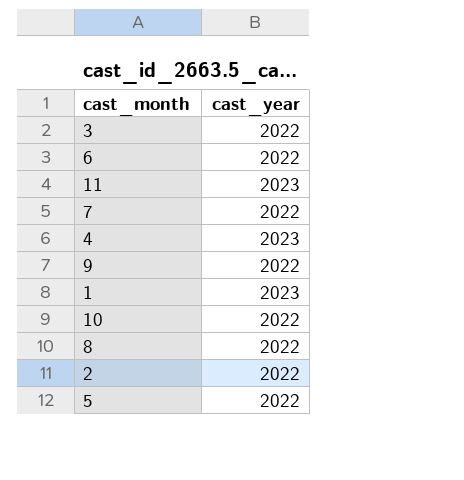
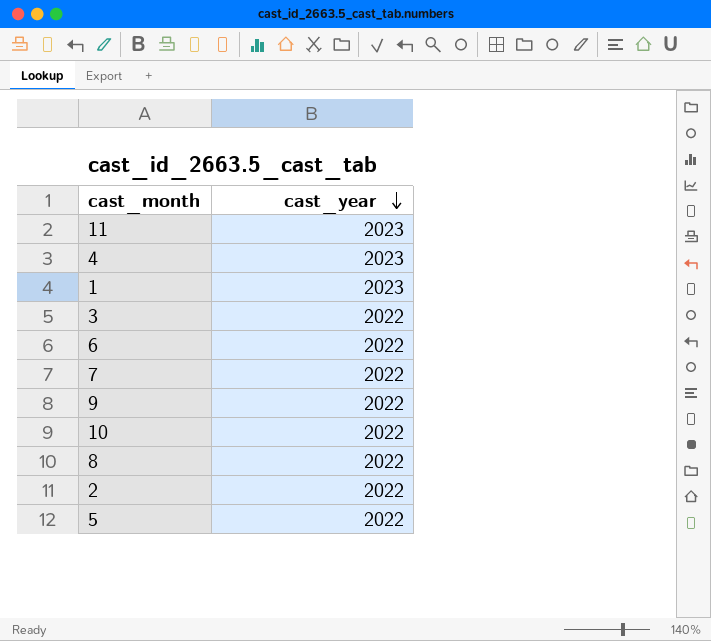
row order: none -> cast_year descending

